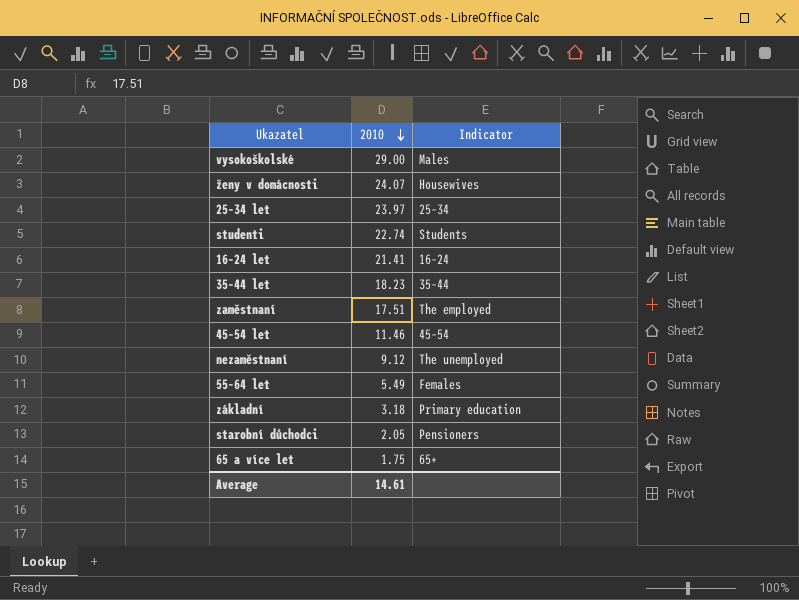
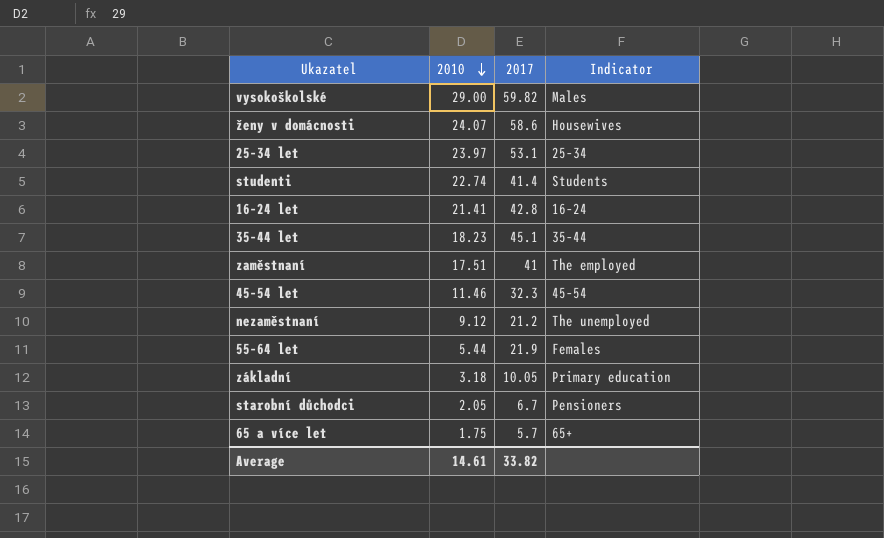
column 2017 | position: none -> 3
55–64 let | 2010: 5.49 -> 5.44

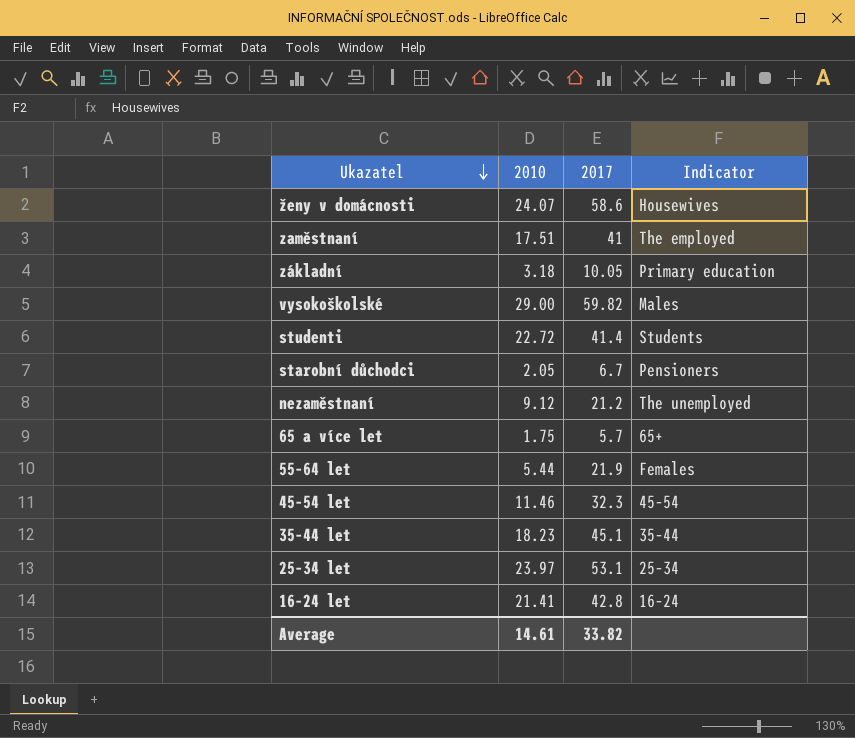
row order: 2010 descending -> Ukazatel descending
studenti | 2010: 22.74 -> 22.72

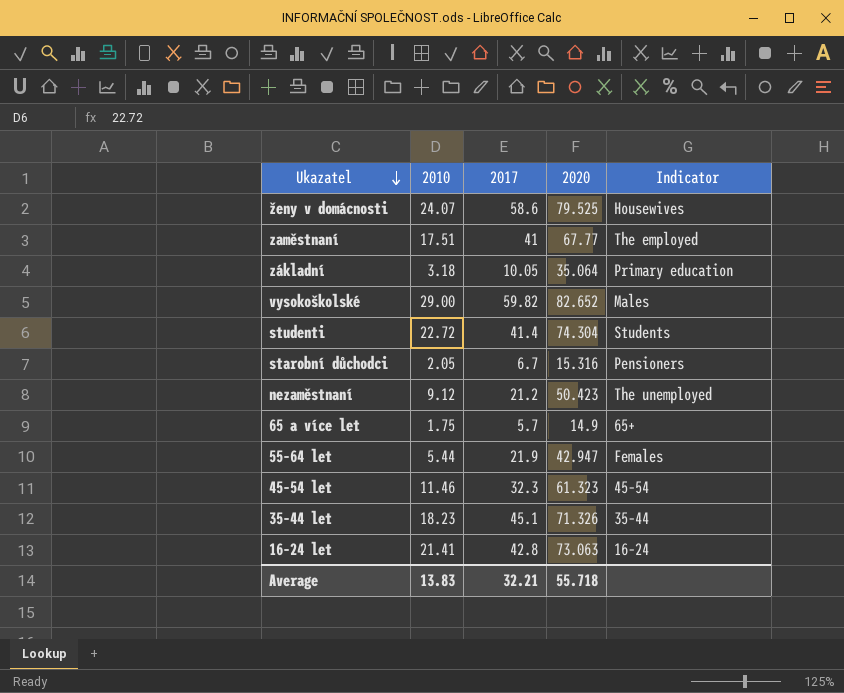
column 2020 | position: none -> 4
row 25–34 let: 23.97 | 53.1 | 25–34 -> none
Average | 2010: 14.61 -> 13.83
Average | 2017: 33.82 -> 32.21

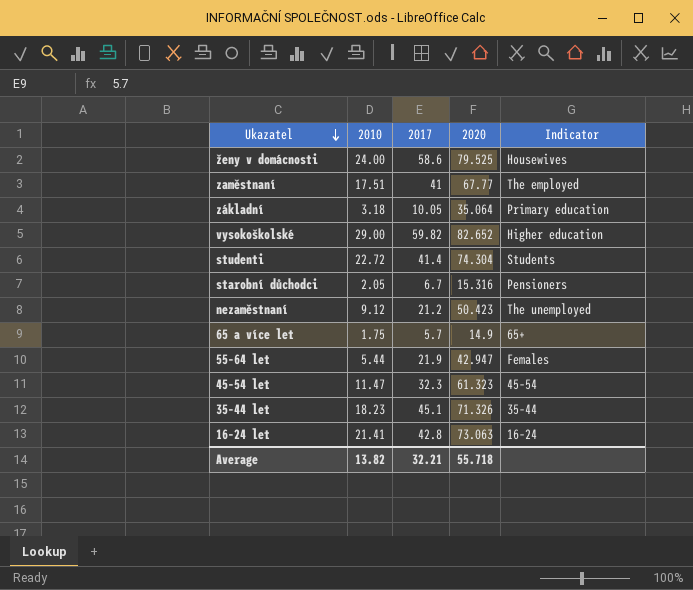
ženy v domácnosti | 2010: 24.07 -> 24.00
vysokoškolské | Indicator: Males -> Higher education
45–54 let | 2010: 11.46 -> 11.47
Average | 2010: 13.83 -> 13.82

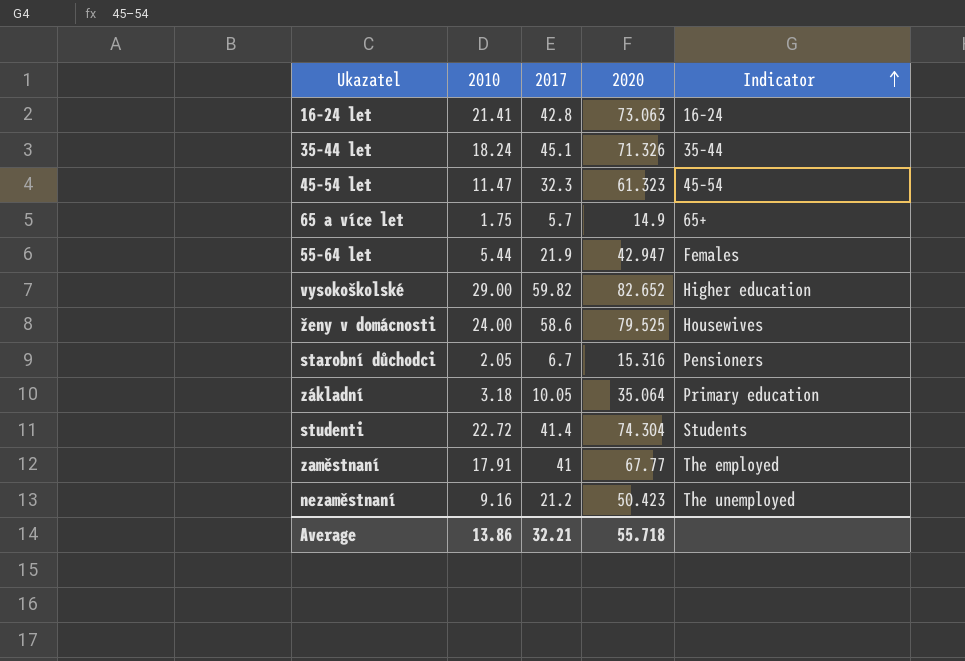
row order: Ukazatel descending -> Indicator ascending
35–44 let | 2010: 18.23 -> 18.24
zaměstnaní | 2010: 17.51 -> 17.91
nezaměstnaní | 2010: 9.12 -> 9.16
Average | 2010: 13.82 -> 13.86

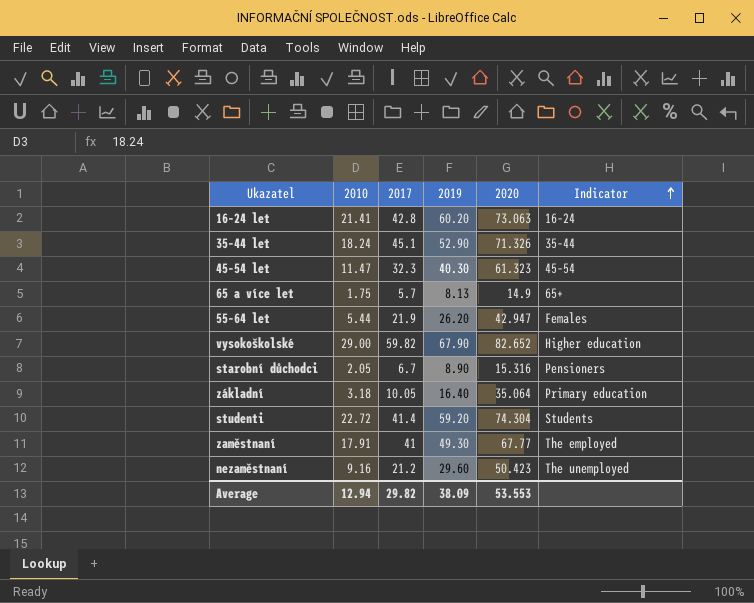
column 2019 | position: none -> 4
row ženy v domácnosti: 24.00 | 58.6 | 79.525 | Housewives -> none
Average | 2010: 13.86 -> 12.94
Average | 2017: 32.21 -> 29.82
Average | 2020: 55.718 -> 53.553

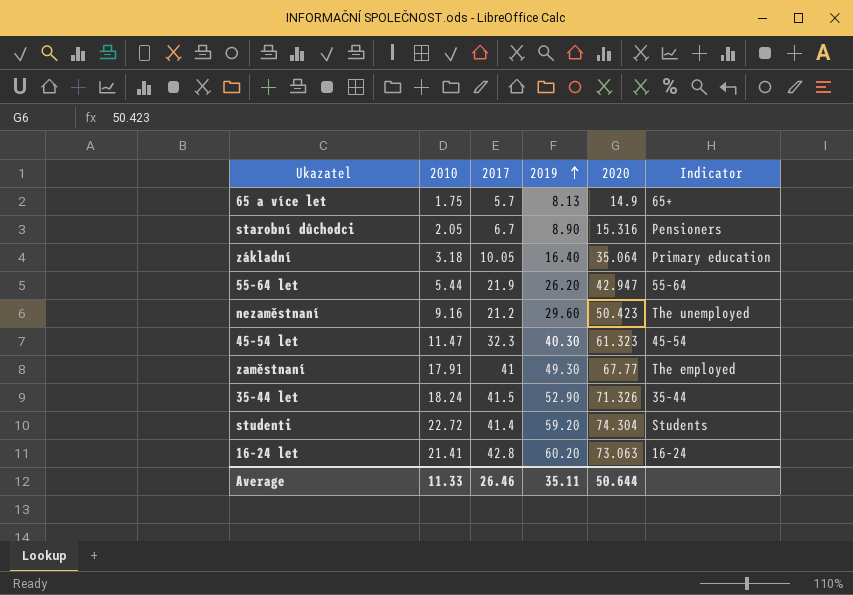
row order: Indicator ascending -> 2019 ascending
row vysokoškolské: 29.00 | 59.82 | 67.90 | 82.652 | Higher education -> none
55–64 let | Indicator: Females -> 55–64
35–44 let | 2017: 45.1 -> 41.5
Average | 2010: 12.94 -> 11.33
Average | 2017: 29.82 -> 26.46
Average | 2019: 38.09 -> 35.11
Average | 2020: 53.553 -> 50.644

